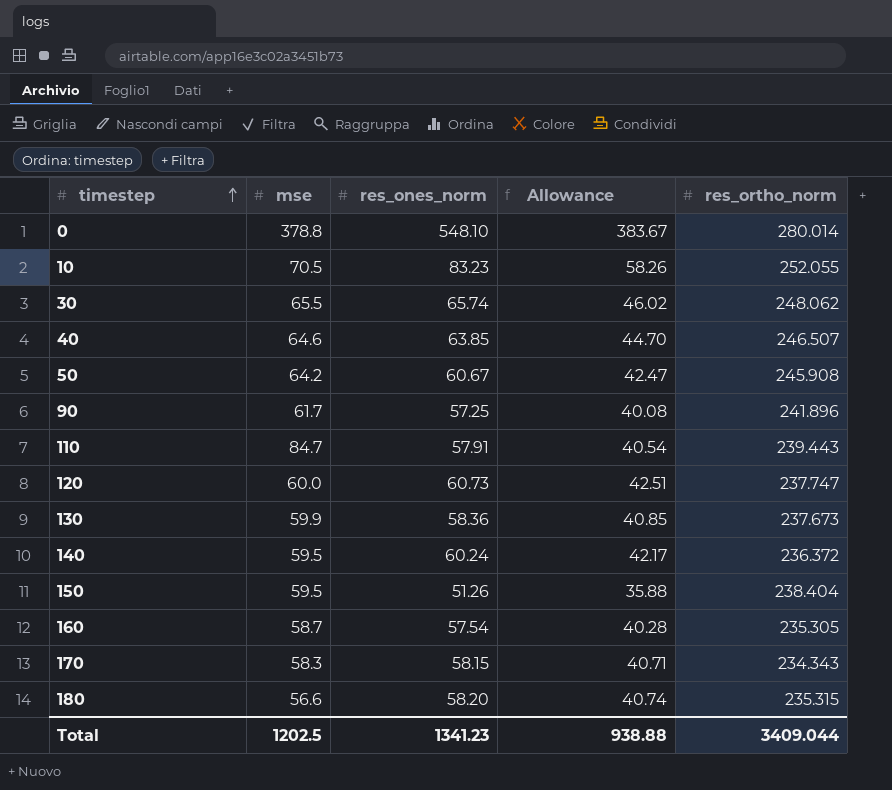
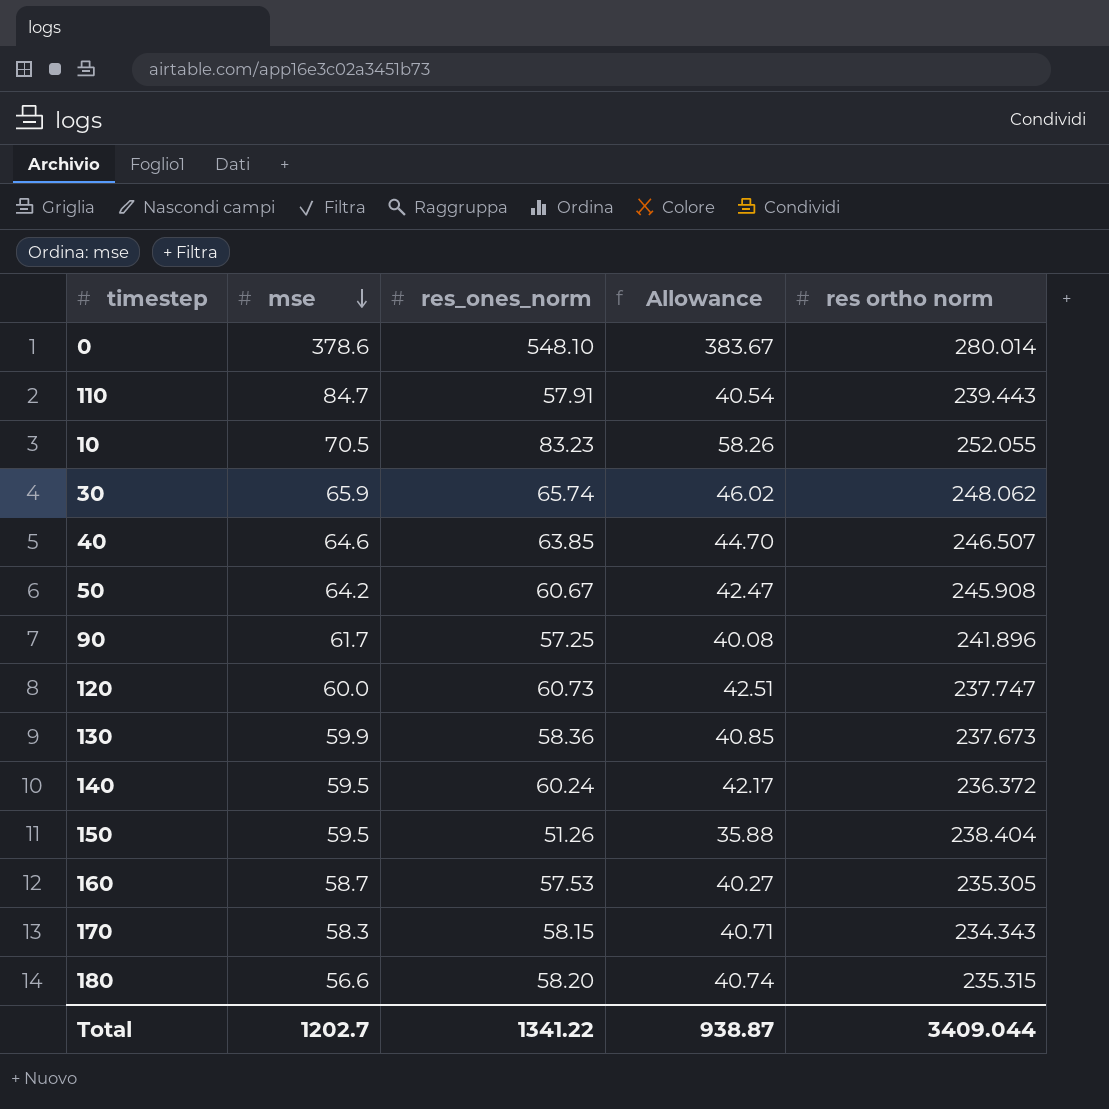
row order: timestep ascending -> mse descending
column name: res_ortho_norm -> res ortho norm
0 | mse: 378.8 -> 378.6
30 | mse: 65.5 -> 65.9
160 | res_ones_norm: 57.54 -> 57.53
160 | Allowance: 40.28 -> 40.27
Total | mse: 1202.5 -> 1202.7
Total | res_ones_norm: 1341.23 -> 1341.22
Total | Allowance: 938.88 -> 938.87

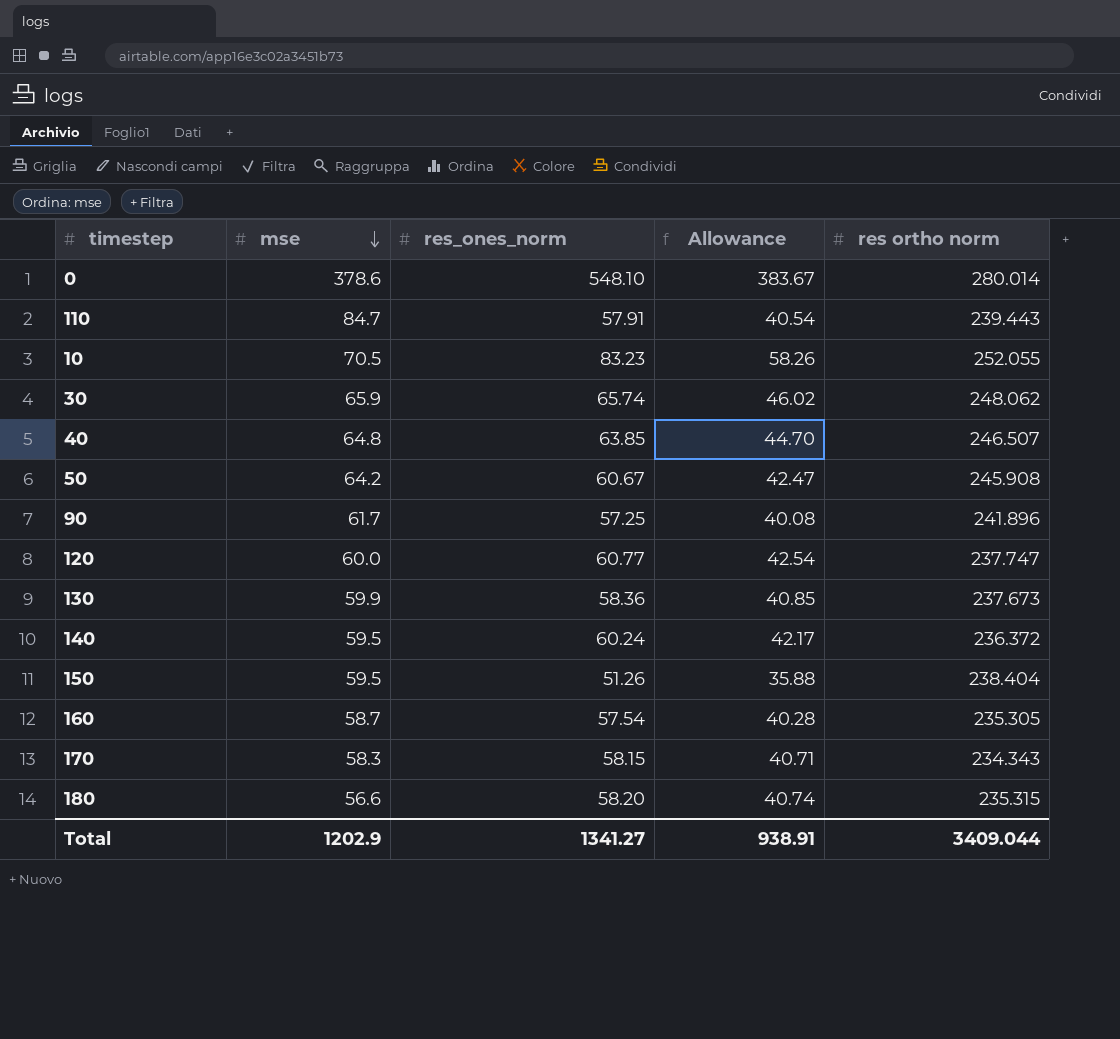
40 | mse: 64.6 -> 64.8
120 | res_ones_norm: 60.73 -> 60.77
120 | Allowance: 42.51 -> 42.54
160 | res_ones_norm: 57.53 -> 57.54
160 | Allowance: 40.27 -> 40.28
Total | mse: 1202.7 -> 1202.9
Total | res_ones_norm: 1341.22 -> 1341.27
Total | Allowance: 938.87 -> 938.91

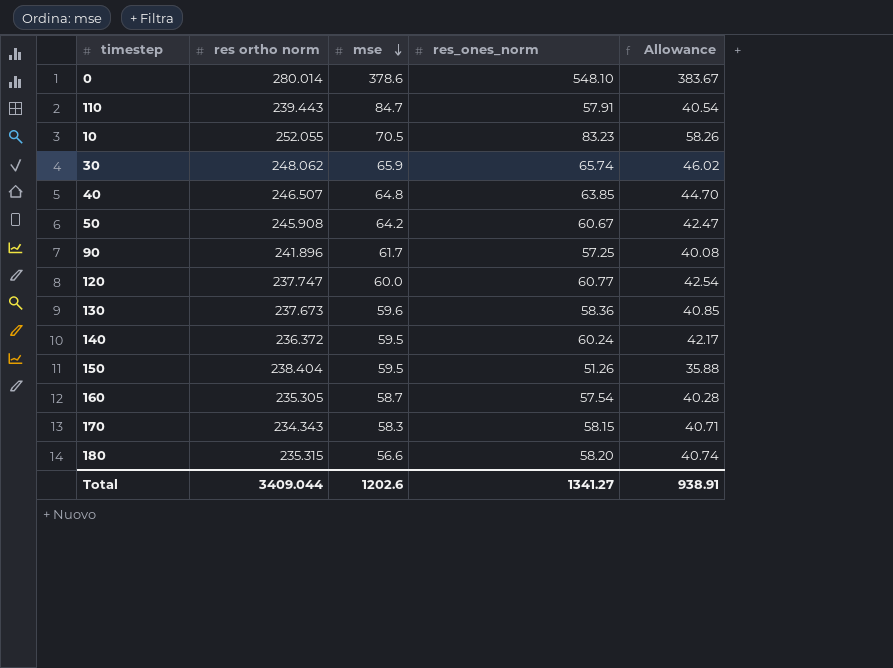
column res ortho norm | position: 5 -> 2
130 | mse: 59.9 -> 59.6
Total | mse: 1202.9 -> 1202.6

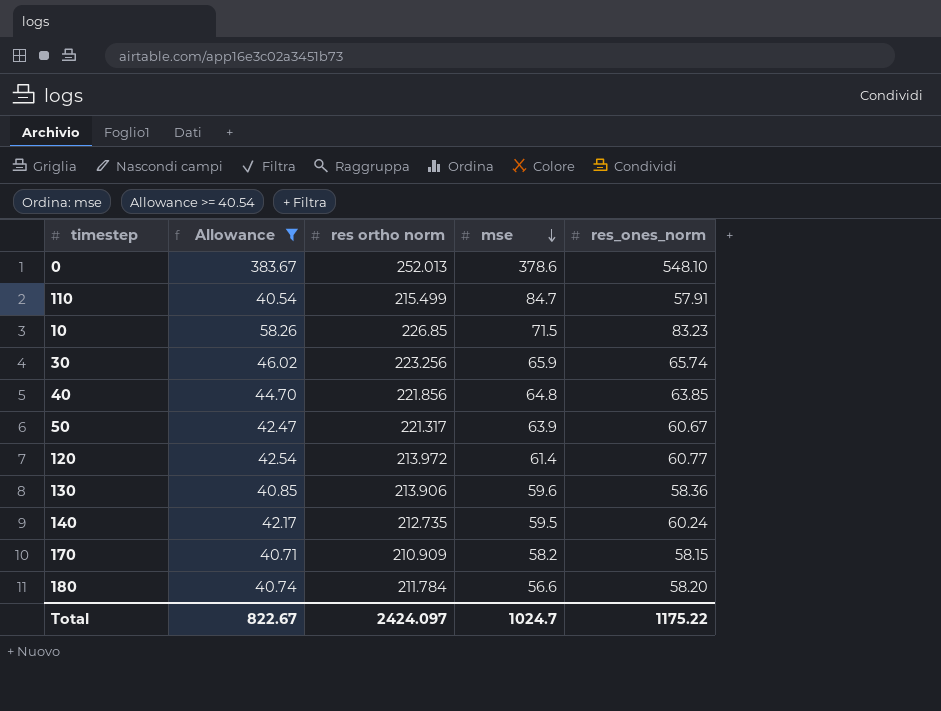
filter: none -> Allowance >= 40.54
column Allowance | position: 5 -> 2
0 | res ortho norm: 280.014 -> 252.013
110 | res ortho norm: 239.443 -> 215.499
10 | res ortho norm: 252.055 -> 226.85
10 | mse: 70.5 -> 71.5
30 | res ortho norm: 248.062 -> 223.256
40 | res ortho norm: 246.507 -> 221.856
50 | res ortho norm: 245.908 -> 221.317
50 | mse: 64.2 -> 63.9
120 | res ortho norm: 237.747 -> 213.972
120 | mse: 60.0 -> 61.4
130 | res ortho norm: 237.673 -> 213.906
140 | res ortho norm: 236.372 -> 212.735
170 | res ortho norm: 234.343 -> 210.909
170 | mse: 58.3 -> 58.2
180 | res ortho norm: 235.315 -> 211.784
Total | Allowance: 938.91 -> 822.67
Total | res ortho norm: 3409.044 -> 2424.097
Total | mse: 1202.6 -> 1024.7
Total | res_ones_norm: 1341.27 -> 1175.22

